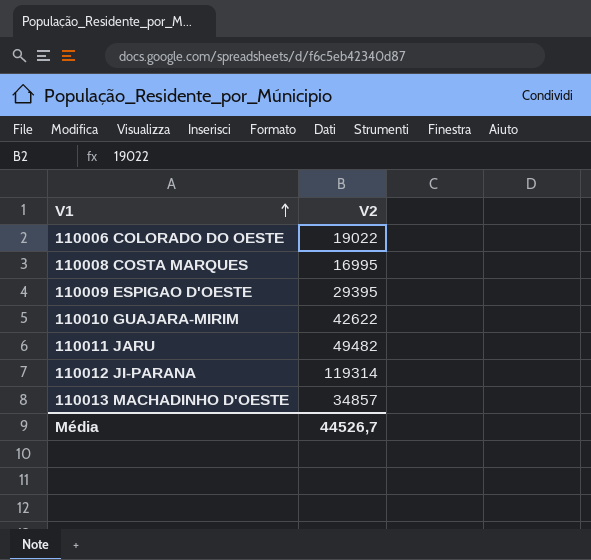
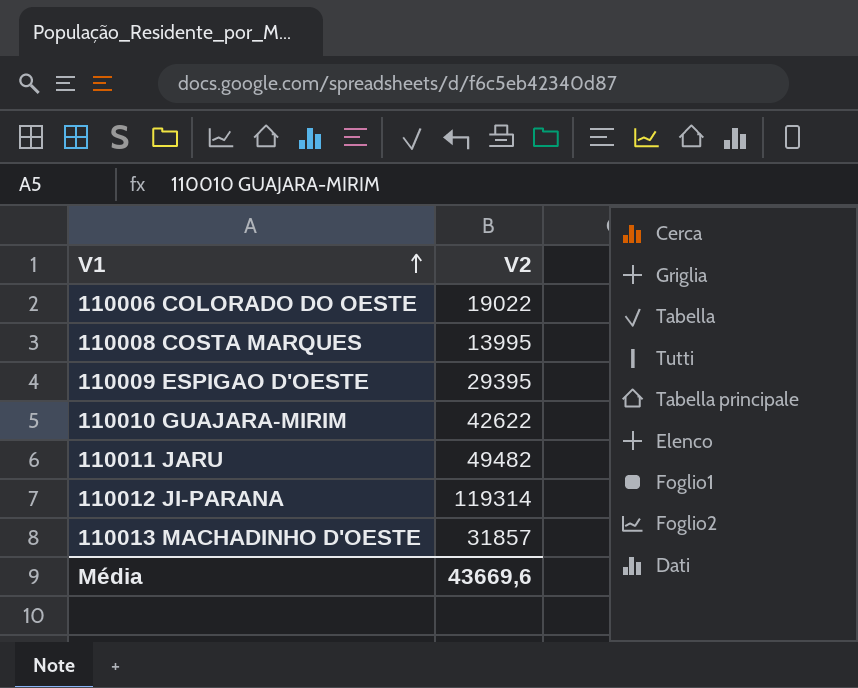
110008 COSTA MARQUES | V2: 16995 -> 13995
110013 MACHADINHO D'OESTE | V2: 34857 -> 31857
Média | V2: 44526,7 -> 43669,6

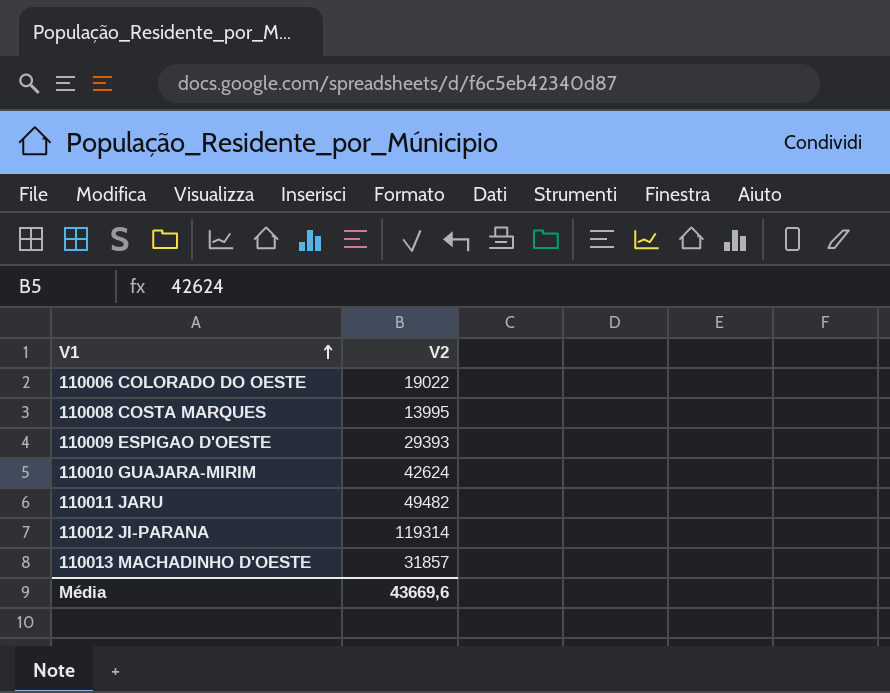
110009 ESPIGAO D'OESTE | V2: 29395 -> 29393
110010 GUAJARA-MIRIM | V2: 42622 -> 42624

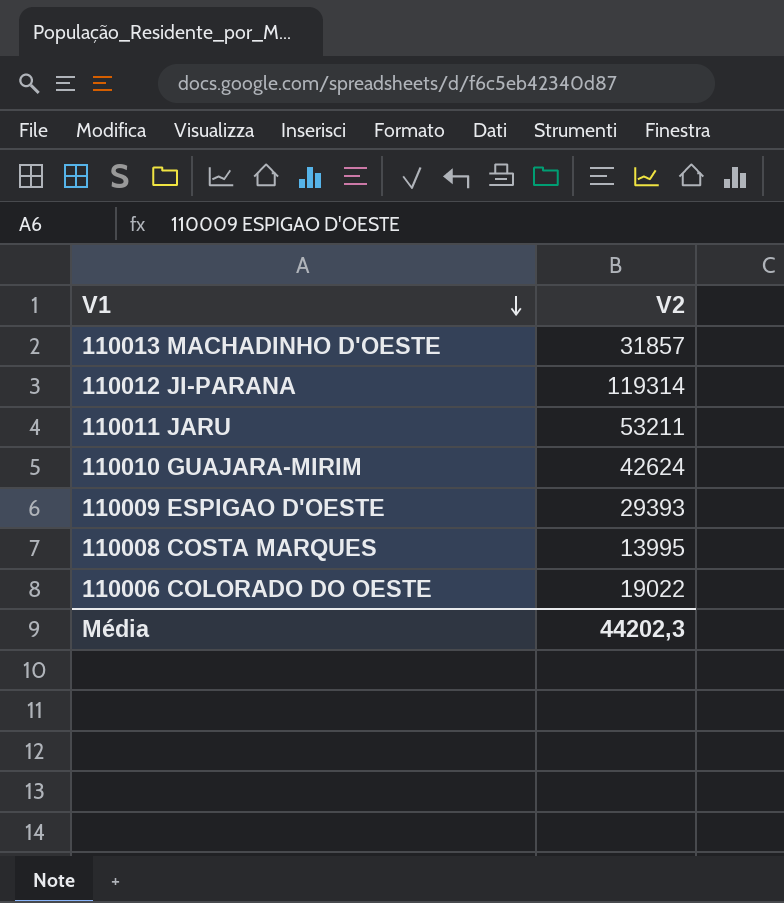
row order: V1 ascending -> V1 descending
110011 JARU | V2: 49482 -> 53211
Média | V2: 43669,6 -> 44202,3

